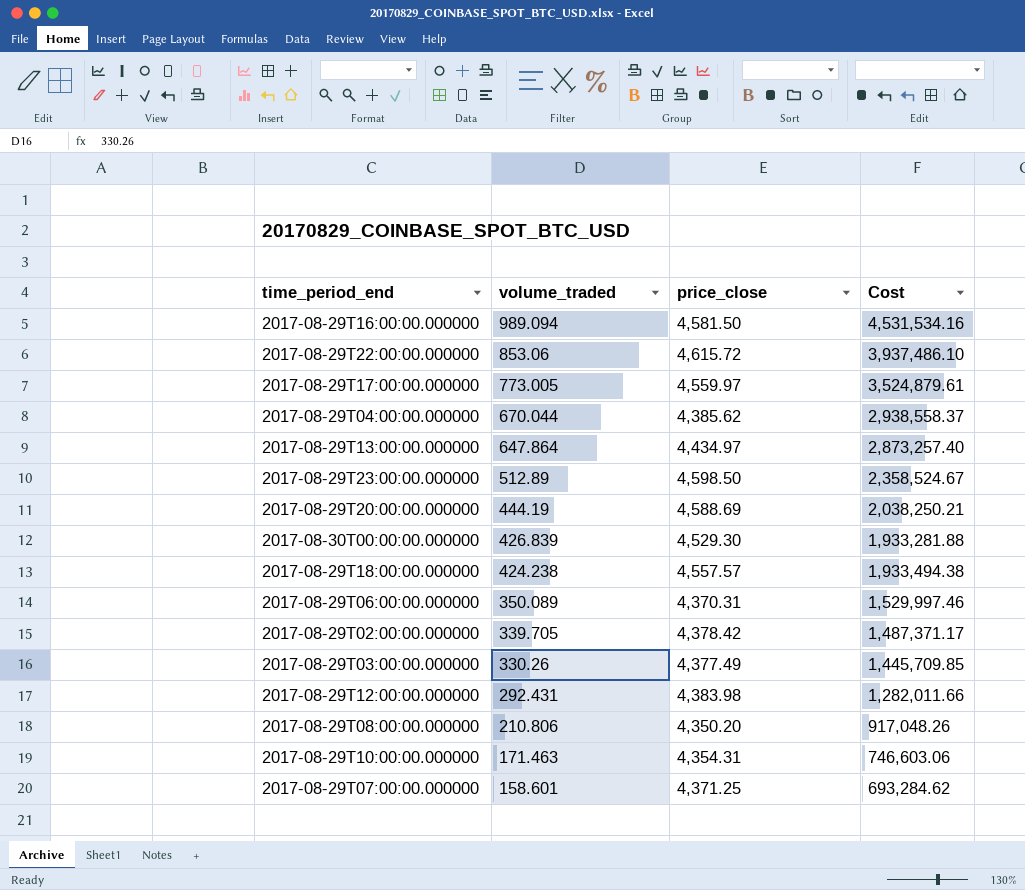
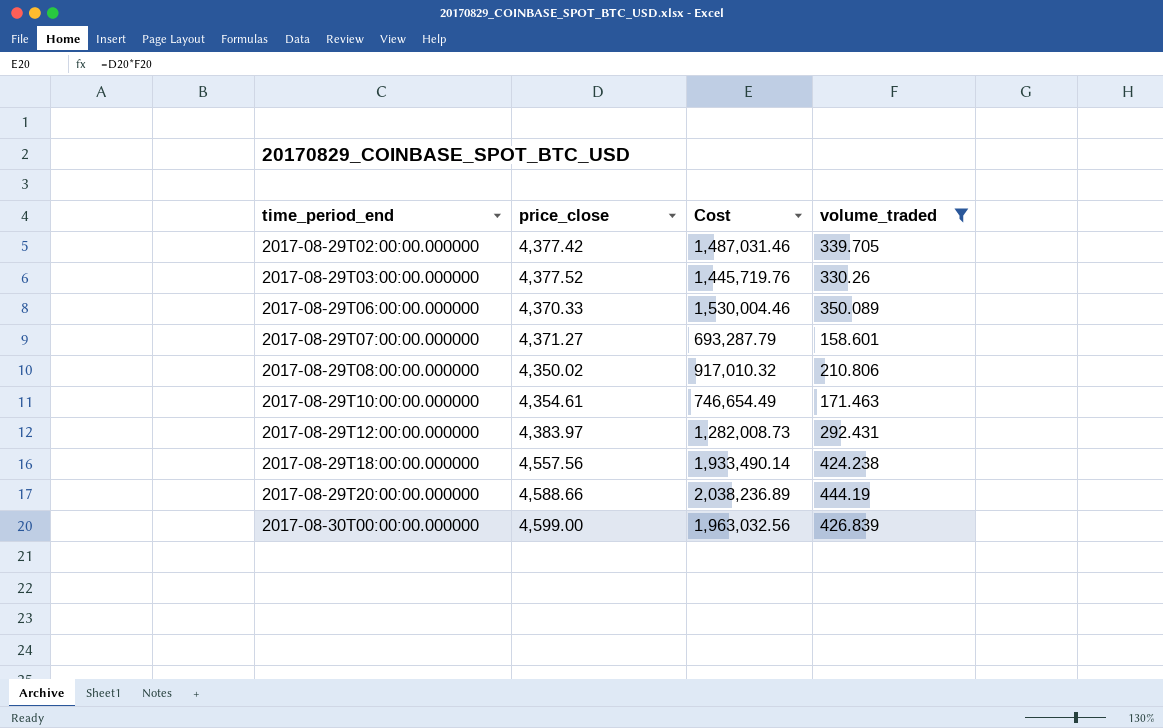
filter: none -> volume_traded <= 444.19
row order: volume_traded descending -> time_period_end ascending
column volume_traded | position: 2 -> 4
2017-08-29T02:00:00.000000 | price_close: 4,378.42 -> 4,377.42
2017-08-29T02:00:00.000000 | Cost: 1,487,371.17 -> 1,487,031.46
2017-08-29T03:00:00.000000 | price_close: 4,377.49 -> 4,377.52
2017-08-29T03:00:00.000000 | Cost: 1,445,709.85 -> 1,445,719.76
2017-08-29T06:00:00.000000 | price_close: 4,370.31 -> 4,370.33
2017-08-29T06:00:00.000000 | Cost: 1,529,997.46 -> 1,530,004.46
2017-08-29T07:00:00.000000 | price_close: 4,371.25 -> 4,371.27
2017-08-29T07:00:00.000000 | Cost: 693,284.62 -> 693,287.79
2017-08-29T08:00:00.000000 | price_close: 4,350.20 -> 4,350.02
2017-08-29T08:00:00.000000 | Cost: 917,048.26 -> 917,010.32
2017-08-29T10:00:00.000000 | price_close: 4,354.31 -> 4,354.61
2017-08-29T10:00:00.000000 | Cost: 746,603.06 -> 746,654.49
2017-08-29T12:00:00.000000 | price_close: 4,383.98 -> 4,383.97
2017-08-29T12:00:00.000000 | Cost: 1,282,011.66 -> 1,282,008.73
2017-08-29T18:00:00.000000 | price_close: 4,557.57 -> 4,557.56
2017-08-29T18:00:00.000000 | Cost: 1,933,494.38 -> 1,933,490.14
2017-08-29T20:00:00.000000 | price_close: 4,588.69 -> 4,588.66
2017-08-29T20:00:00.000000 | Cost: 2,038,250.21 -> 2,038,236.89
2017-08-30T00:00:00.000000 | price_close: 4,529.30 -> 4,599.00
2017-08-30T00:00:00.000000 | Cost: 1,933,281.88 -> 1,963,032.56

